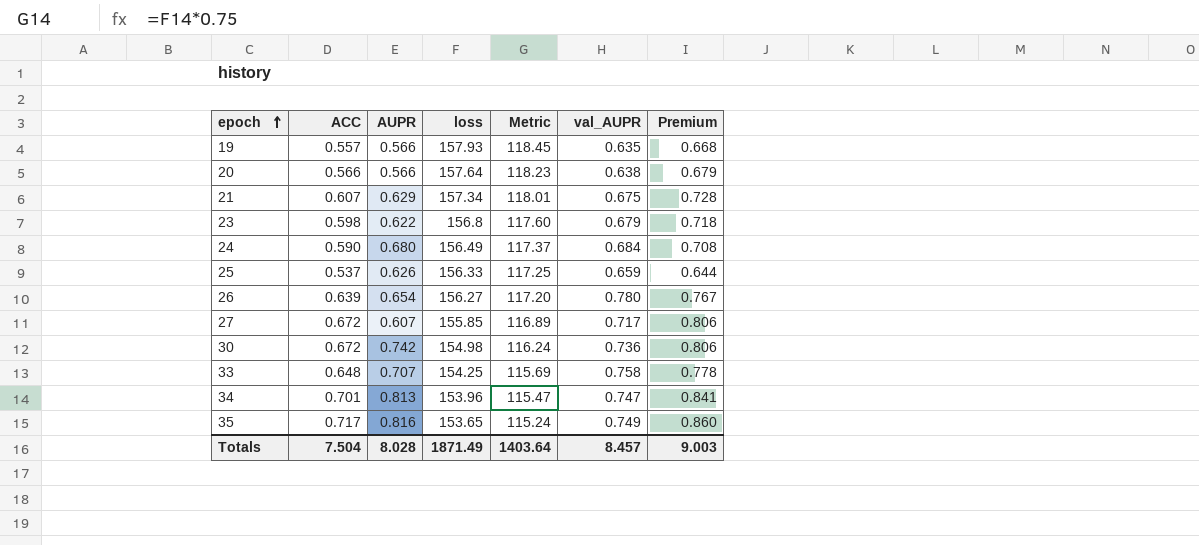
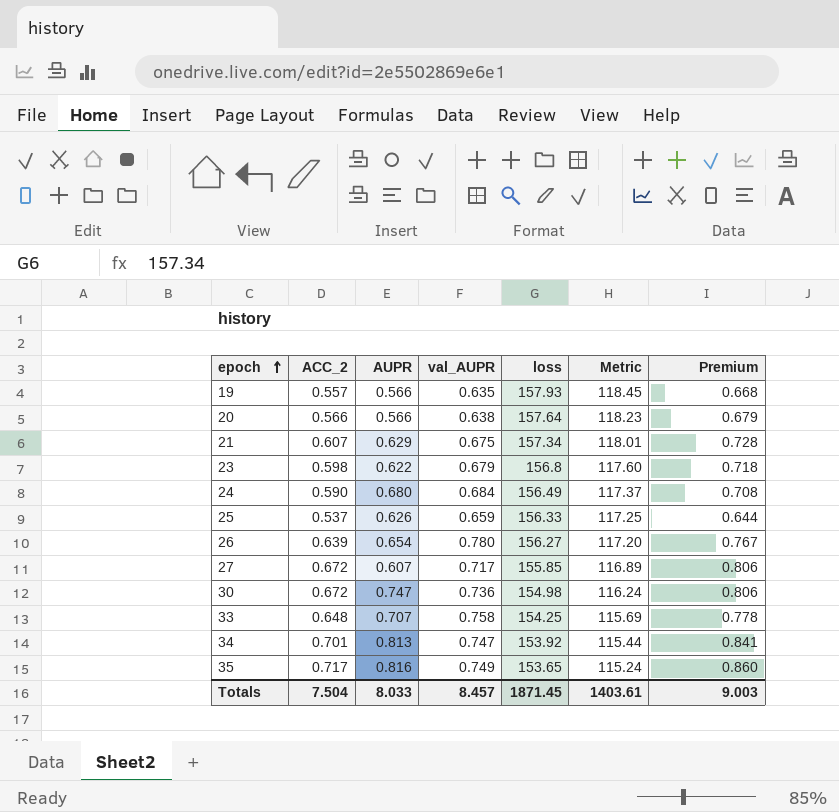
column name: ACC -> ACC_2
column val_AUPR | position: 6 -> 4
30 | AUPR: 0.742 -> 0.747
34 | loss: 153.96 -> 153.92
34 | Metric: 115.47 -> 115.44
Totals | AUPR: 8.028 -> 8.033
Totals | loss: 1871.49 -> 1871.45
Totals | Metric: 1403.64 -> 1403.61

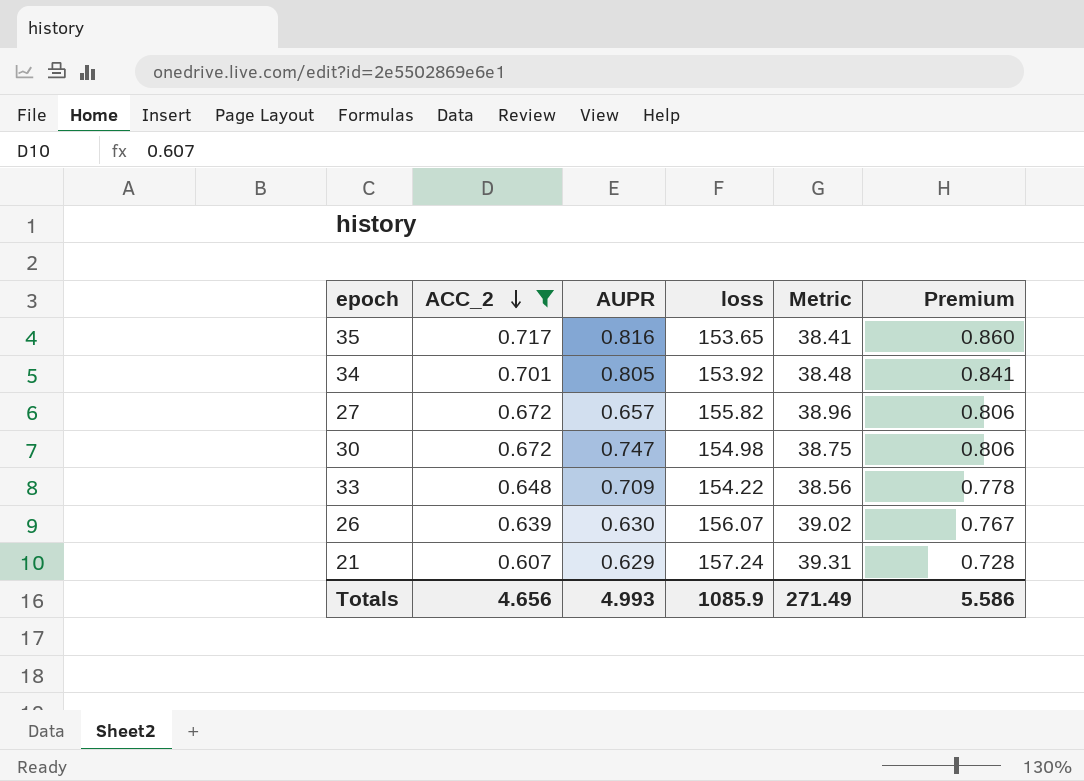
filter: none -> ACC_2 >= 0.607
row order: epoch ascending -> ACC_2 descending
column val_AUPR | position: 4 -> none
column Metric | formula: [loss] * 0.75 -> [loss] * 0.25
34 | AUPR: 0.813 -> 0.805
27 | AUPR: 0.607 -> 0.657
27 | loss: 155.85 -> 155.82
33 | AUPR: 0.707 -> 0.709
33 | loss: 154.25 -> 154.22
26 | AUPR: 0.654 -> 0.630
26 | loss: 156.27 -> 156.07
21 | loss: 157.34 -> 157.24
Totals | ACC_2: 7.504 -> 4.656
Totals | AUPR: 8.033 -> 4.993
Totals | loss: 1871.45 -> 1085.9
Totals | Metric: 1403.61 -> 271.49
Totals | Premium: 9.003 -> 5.586

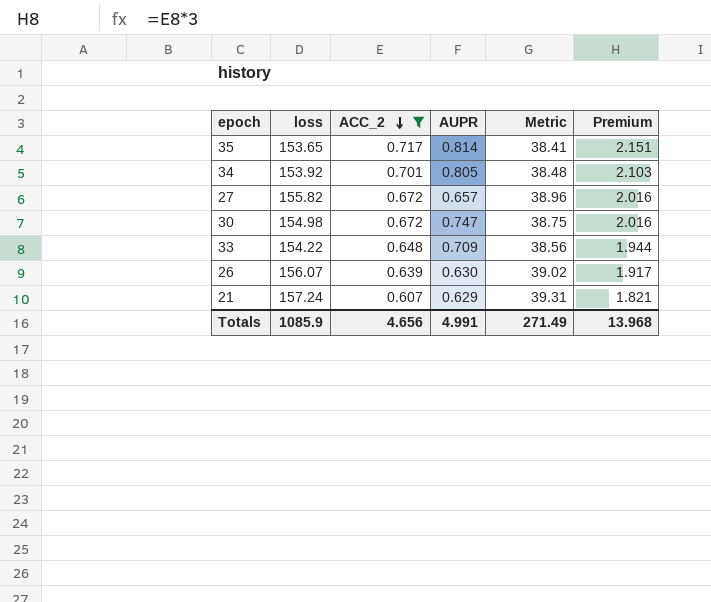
column loss | position: 4 -> 2
column Premium | formula: [ACC_2] * 1.2 -> [ACC_2] * 3
35 | AUPR: 0.816 -> 0.814
Totals | AUPR: 4.993 -> 4.991
Totals | Premium: 5.586 -> 13.968

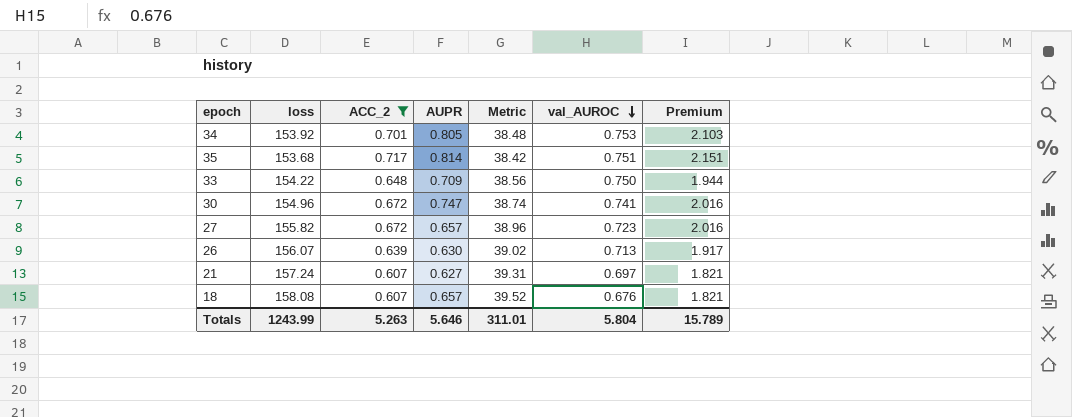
row order: ACC_2 descending -> val_AUROC descending
column val_AUROC | position: none -> 6
35 | loss: 153.65 -> 153.68
35 | Metric: 38.41 -> 38.42
30 | loss: 154.98 -> 154.96
30 | Metric: 38.75 -> 38.74
21 | AUPR: 0.629 -> 0.627
row 18: none -> 158.08 | 0.607 | 0.657 | 39.52 | 0.676 | 1.821
Totals | loss: 1085.9 -> 1243.99
Totals | ACC_2: 4.656 -> 5.263
Totals | AUPR: 4.991 -> 5.646
Totals | Metric: 271.49 -> 311.01
Totals | Premium: 13.968 -> 15.789

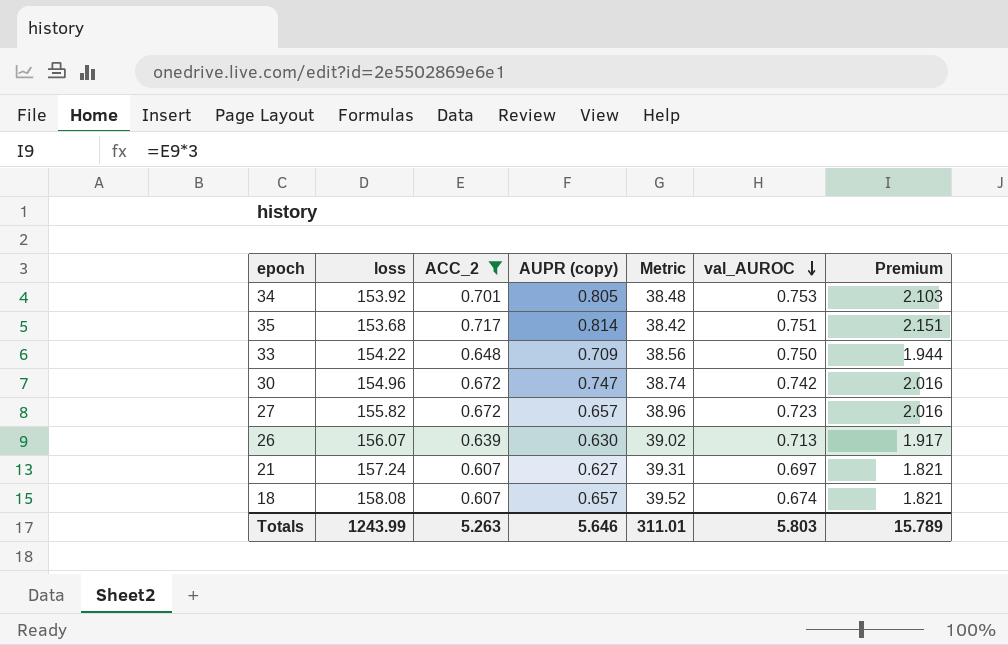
column name: AUPR -> AUPR (copy)
30 | val_AUROC: 0.741 -> 0.742
18 | val_AUROC: 0.676 -> 0.674
Totals | val_AUROC: 5.804 -> 5.803

